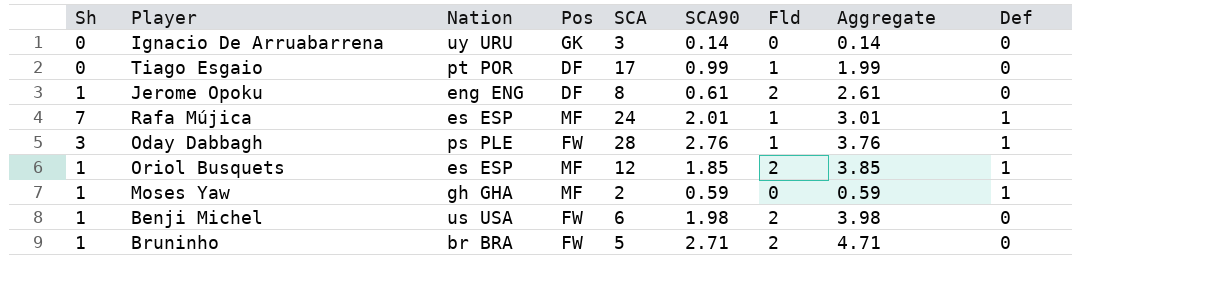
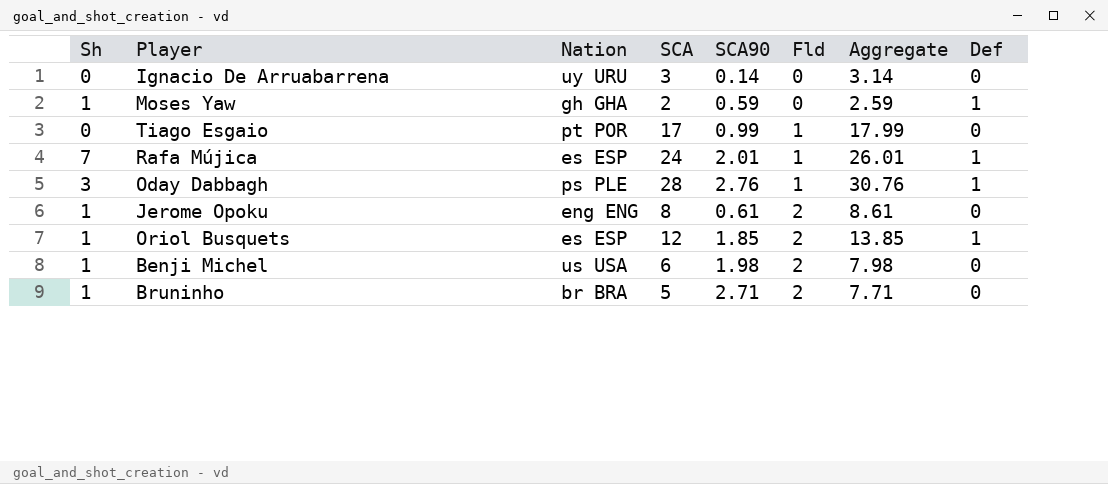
row order: none -> Fld ascending
column Pos | position: 4 -> none
column Aggregate | formula: [SCA90] + [Fld] -> [SCA] + [SCA90]

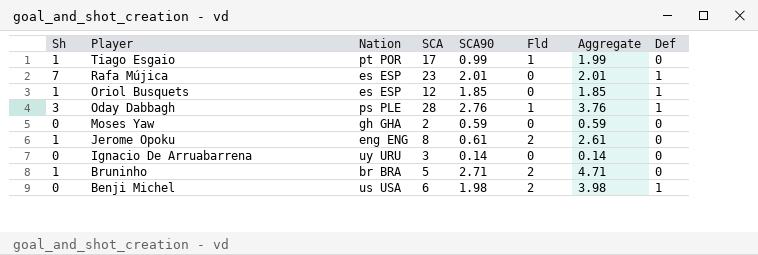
row order: Fld ascending -> Player descending
column Aggregate | formula: [SCA] + [SCA90] -> [SCA90] + [Fld]
Tiago Esgaio | Sh: 0 -> 1
Rafa Mújica | SCA: 24 -> 23
Rafa Mújica | Fld: 1 -> 0
Oriol Busquets | Fld: 2 -> 0
Moses Yaw | Sh: 1 -> 0
Moses Yaw | Def: 1 -> 0
Benji Michel | Sh: 1 -> 0
Benji Michel | Def: 0 -> 1

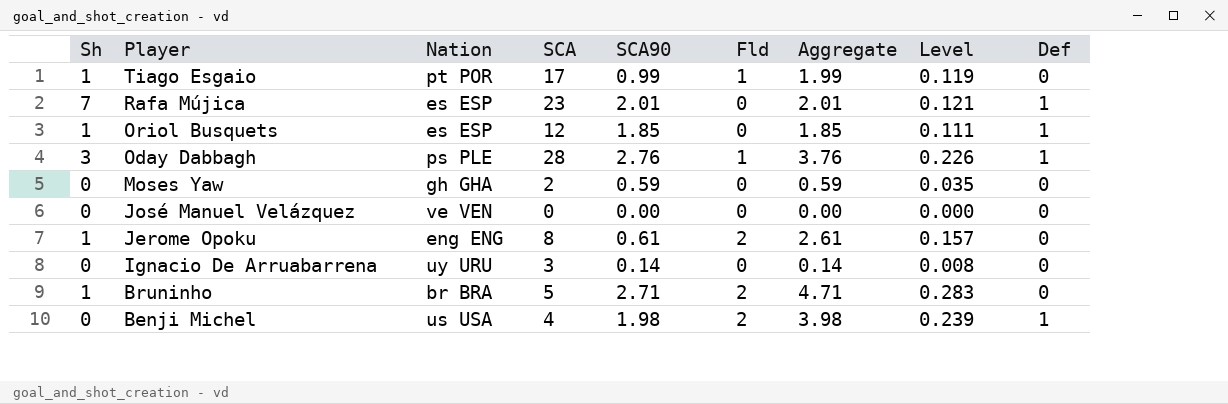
column Level | formula: none -> [Aggregate] * 0.06
row José Manuel Velázquez: none -> 0 | ve VEN | 0 | 0.00 | 0 | 0.00 | 0.000 | 0
Benji Michel | SCA: 6 -> 4

